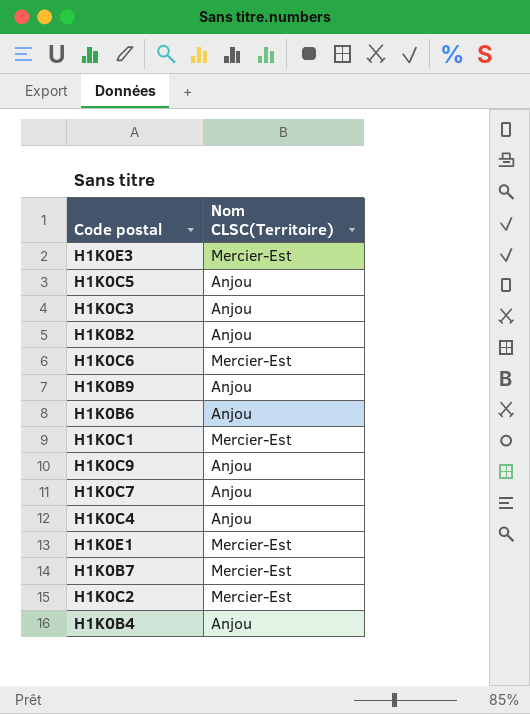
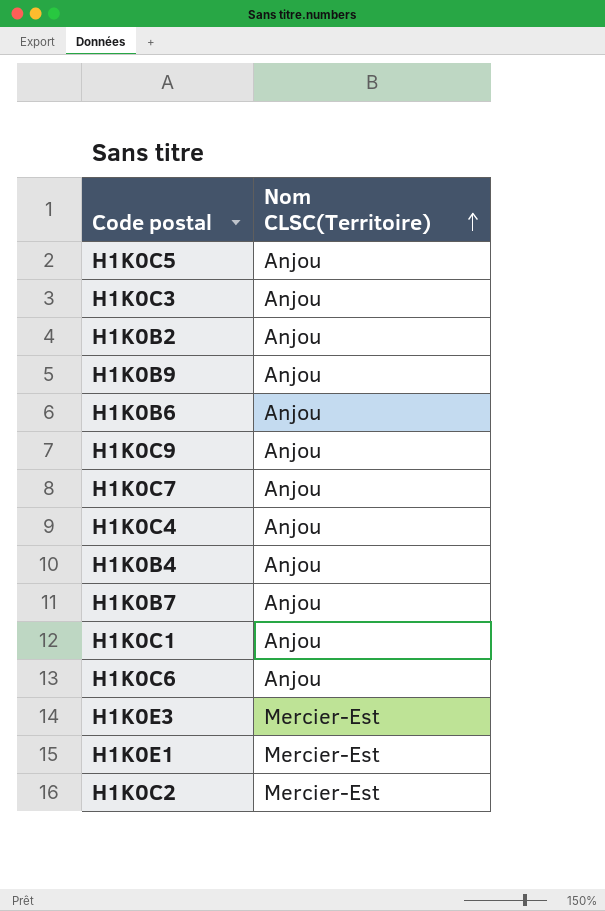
row order: none -> Nom CLSC(Territoire) ascending
H1K0B7 | Nom CLSC(Territoire): Mercier-Est -> Anjou
H1K0C1 | Nom CLSC(Territoire): Mercier-Est -> Anjou
H1K0C6 | Nom CLSC(Territoire): Mercier-Est -> Anjou

